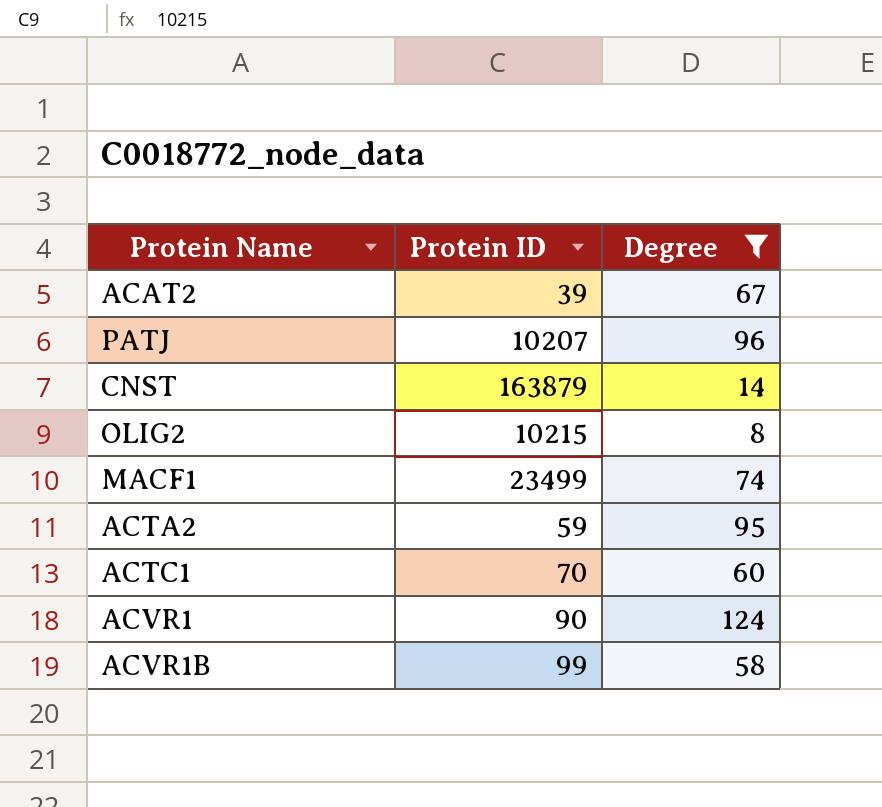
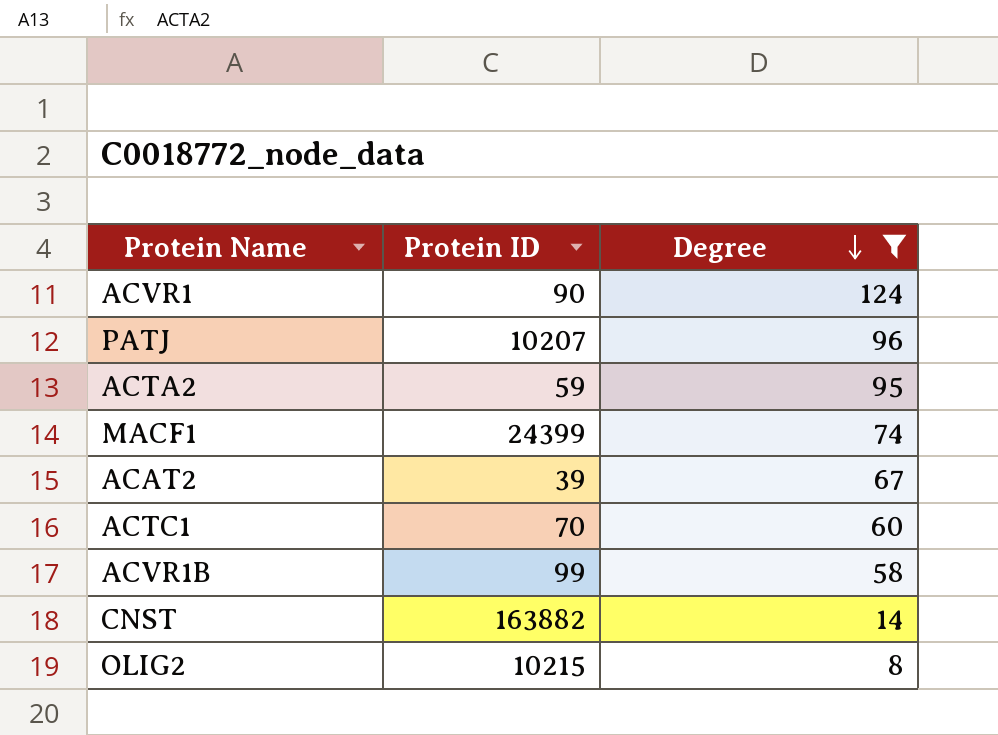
row order: none -> Degree descending
MACF1 | Protein ID: 23499 -> 24399
CNST | Protein ID: 163879 -> 163882

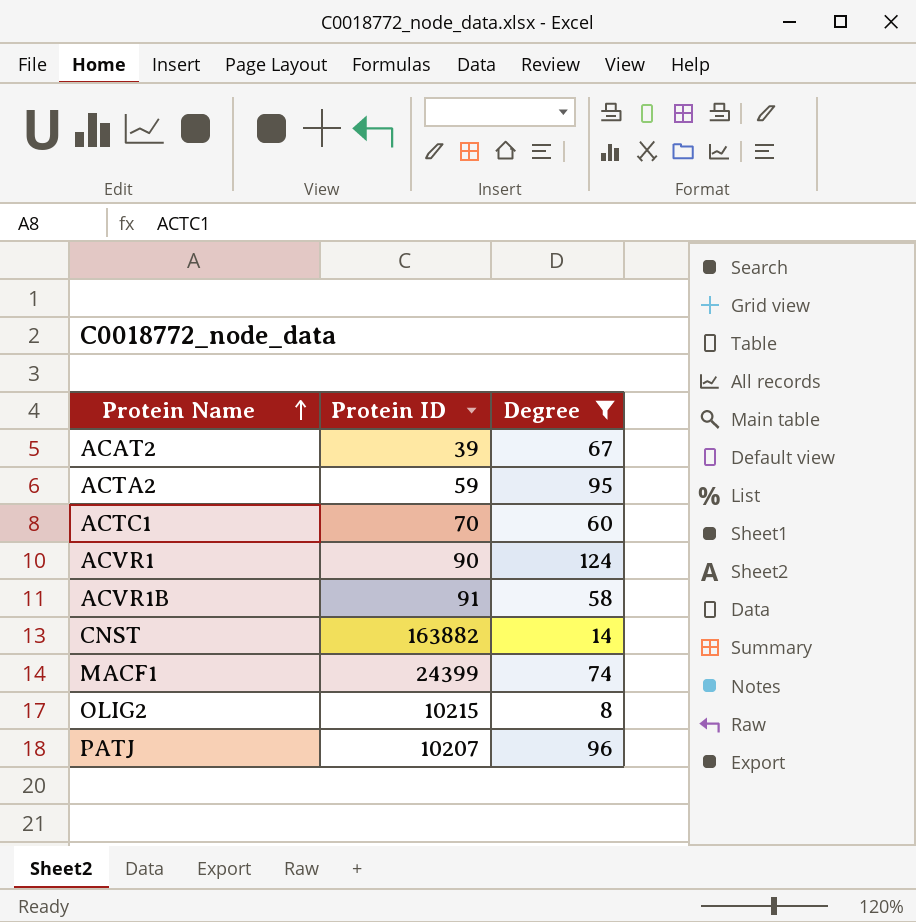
row order: Degree descending -> Protein Name ascending
ACVR1B | Protein ID: 99 -> 91

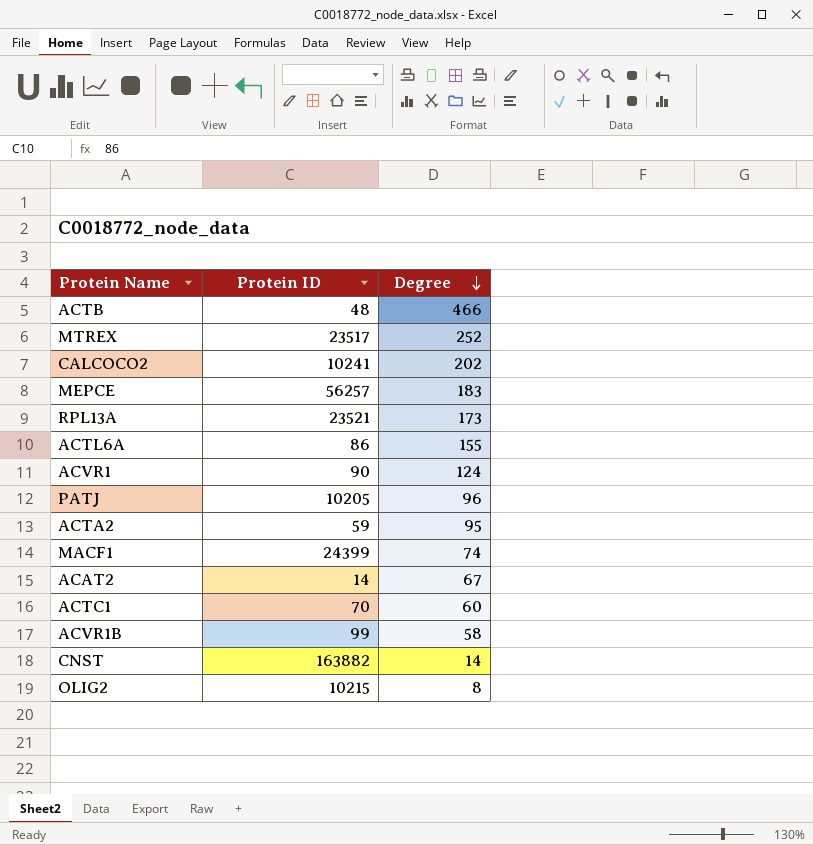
filter: Degree <= 124 -> none
row order: Protein Name ascending -> Degree descending
PATJ | Protein ID: 10207 -> 10205
ACAT2 | Protein ID: 39 -> 14
ACVR1B | Protein ID: 91 -> 99

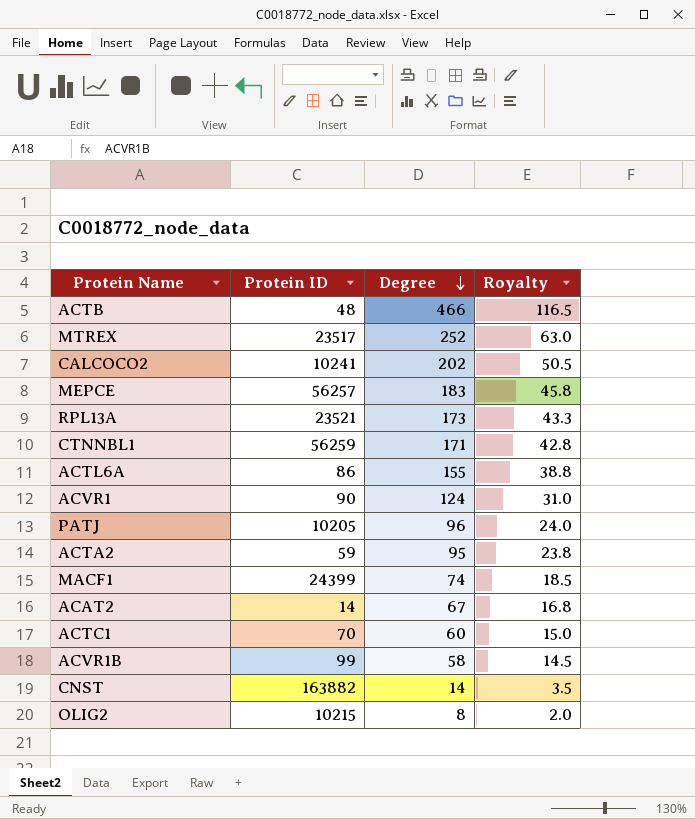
column Royalty | formula: none -> [Degree] * 0.25
row CTNNBL1: none -> 56259 | 171 | 42.8

